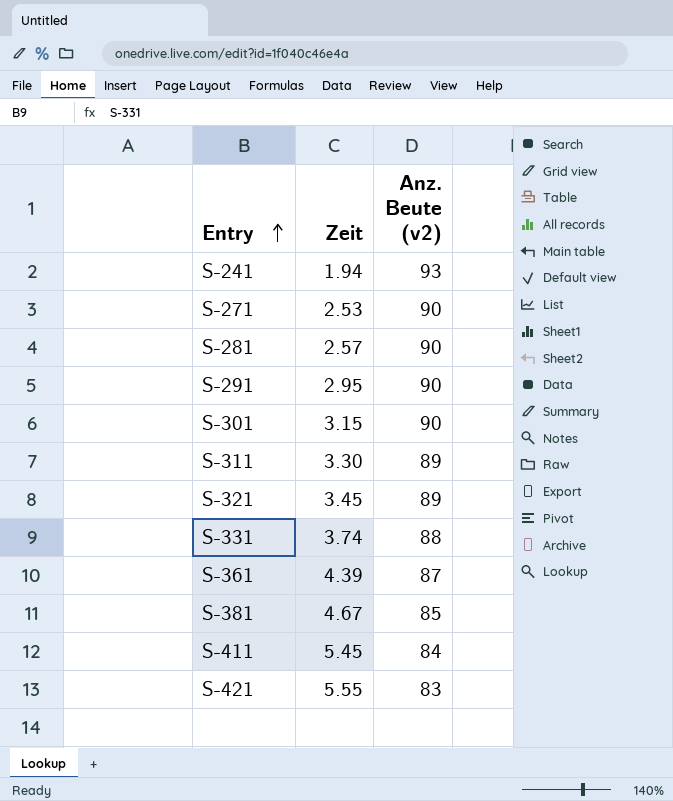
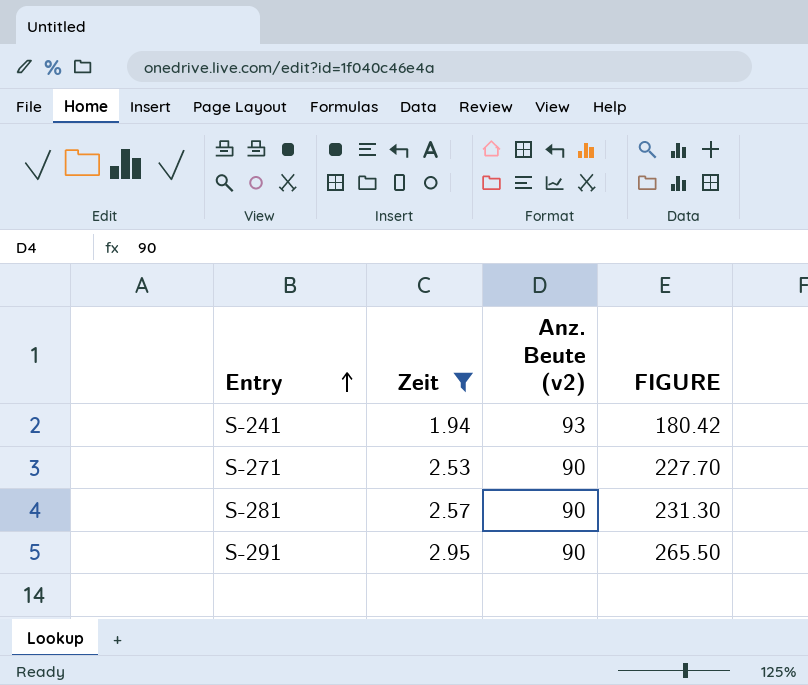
filter: none -> Zeit <= 2.95
column FIGURE | formula: none -> [Zeit] * [Anz. Beute (v2)]

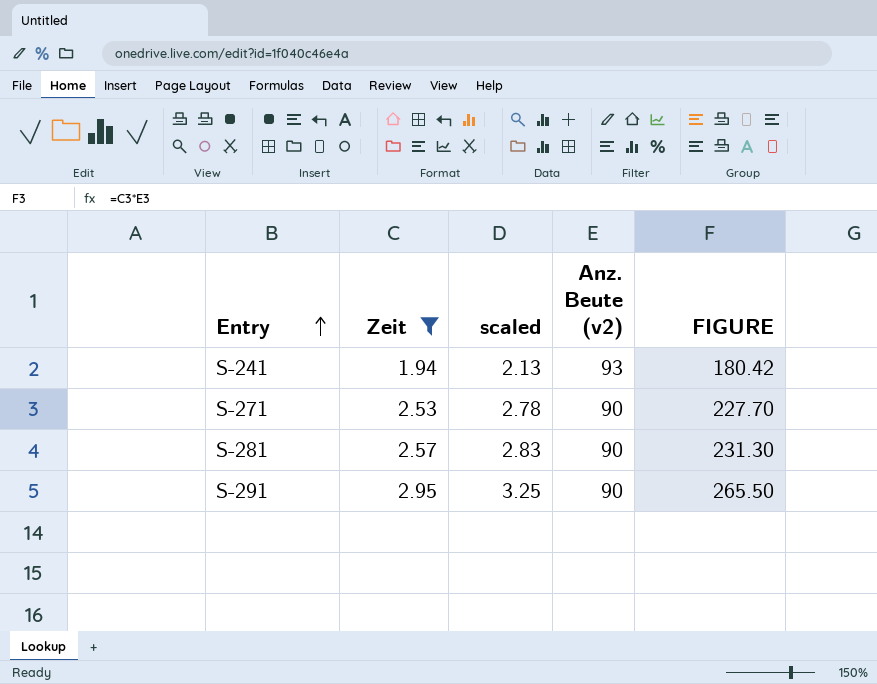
column scaled | formula: none -> [Zeit] * 1.1

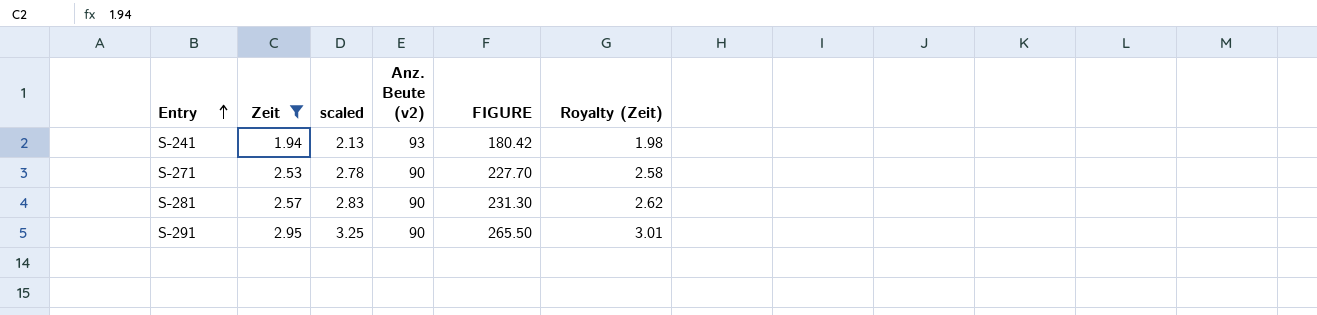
column Royalty (Zeit) | formula: none -> [Zeit] * 1.02

